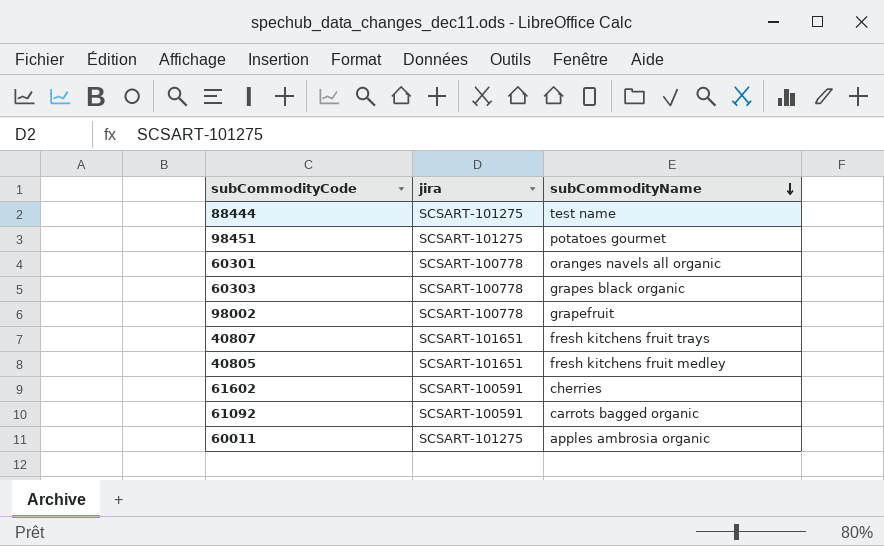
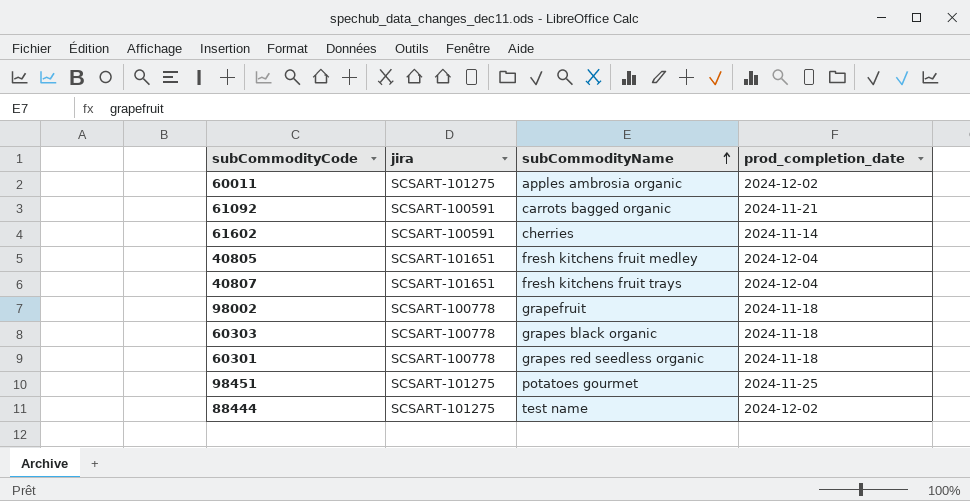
row order: subCommodityName descending -> subCommodityName ascending
column prod_completion_date | position: none -> 4
60301 | subCommodityName: oranges navels all organic -> grapes red seedless organic

